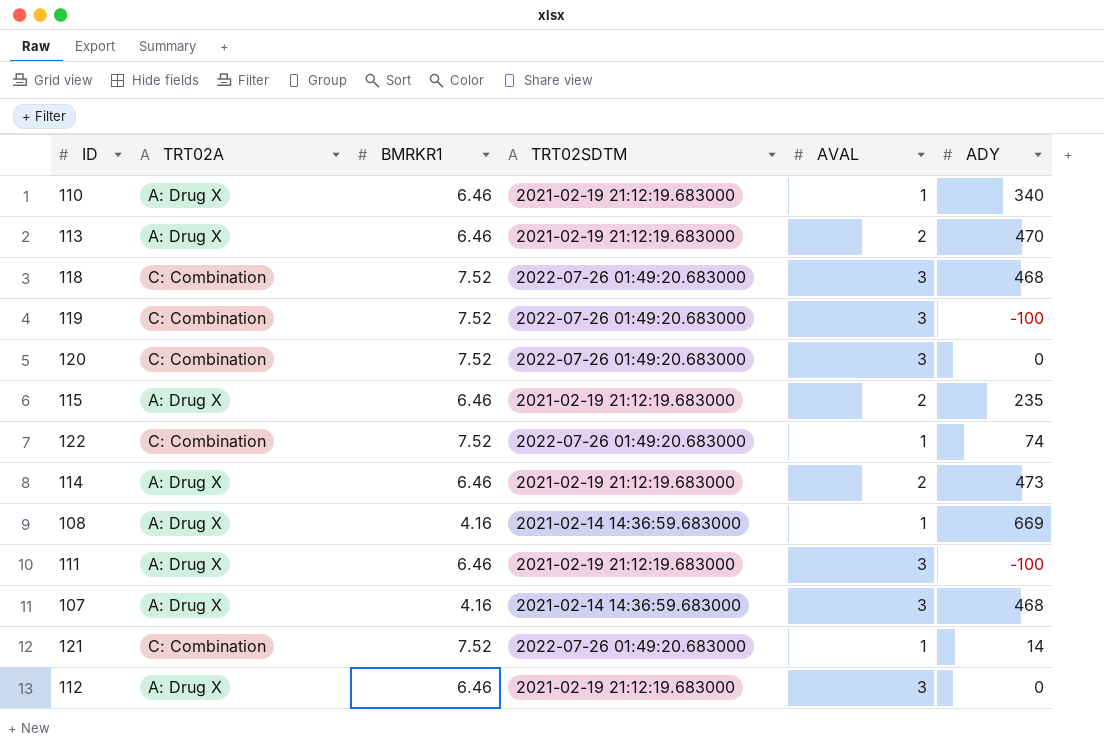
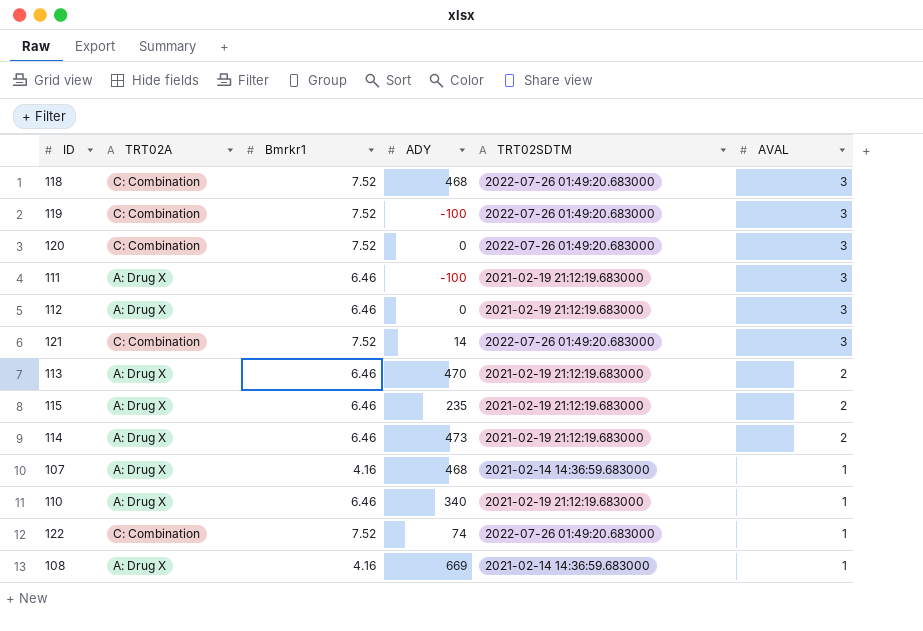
row order: none -> AVAL descending
column name: BMRKR1 -> Bmrkr1
column ADY | position: 6 -> 4
121 | AVAL: 1 -> 3
107 | AVAL: 3 -> 1

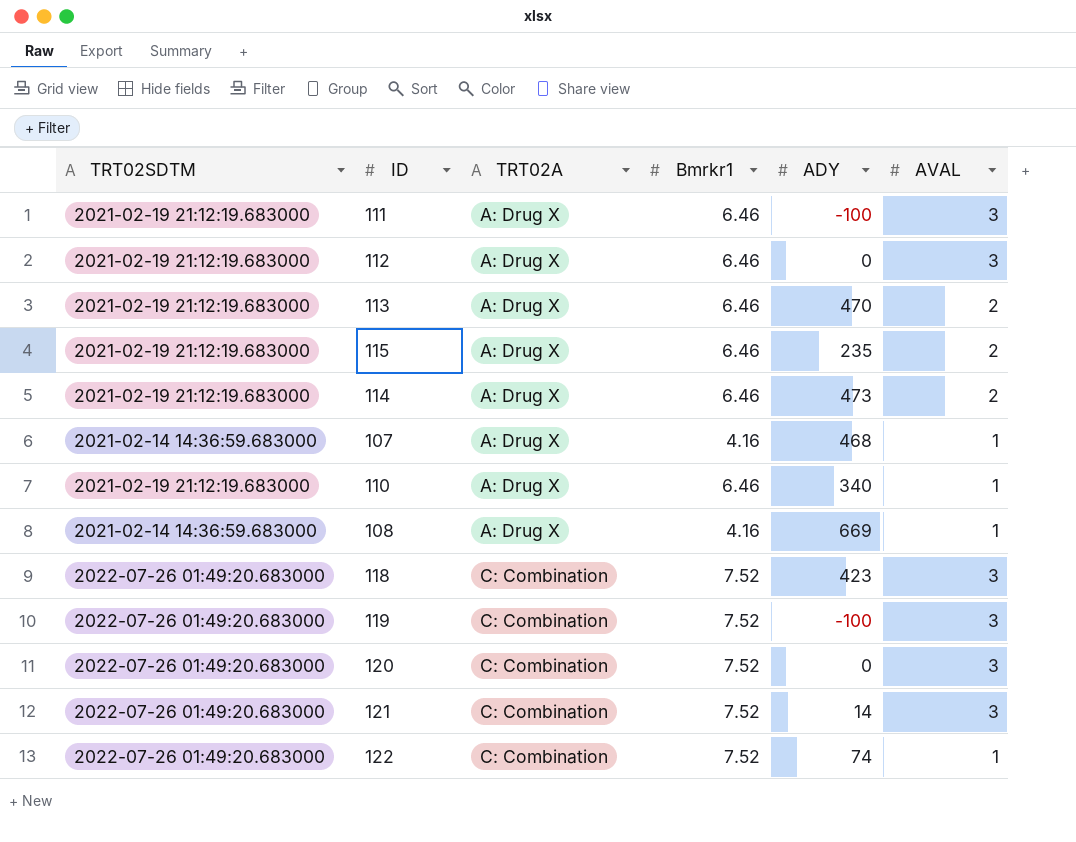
row order: AVAL descending -> TRT02A ascending
column TRT02SDTM | position: 5 -> 1
118 | ADY: 468 -> 423

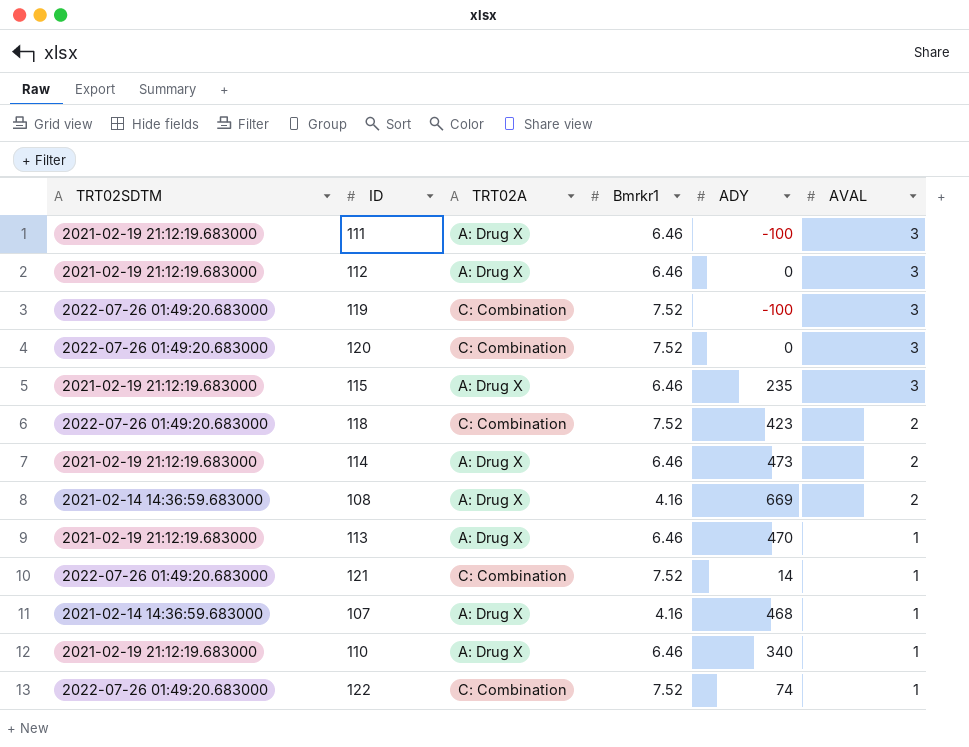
row order: TRT02A ascending -> AVAL descending
115 | AVAL: 2 -> 3
118 | AVAL: 3 -> 2
108 | AVAL: 1 -> 2
113 | AVAL: 2 -> 1
121 | AVAL: 3 -> 1

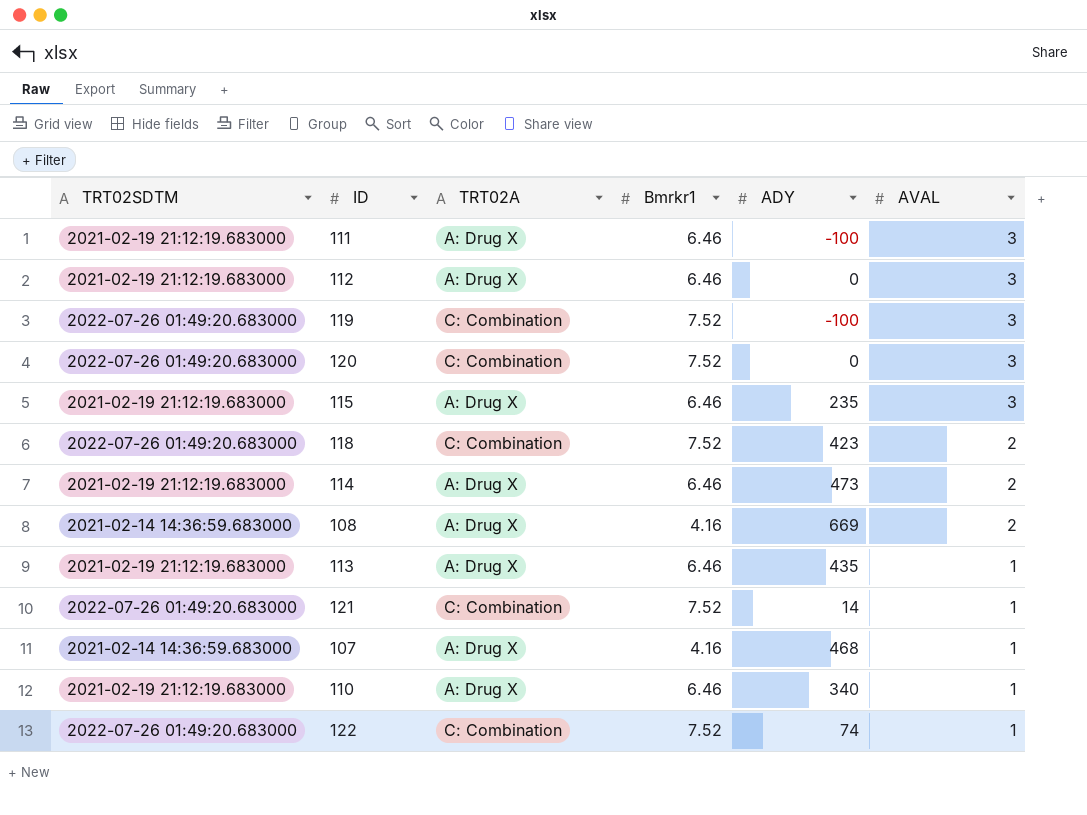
113 | ADY: 470 -> 435

